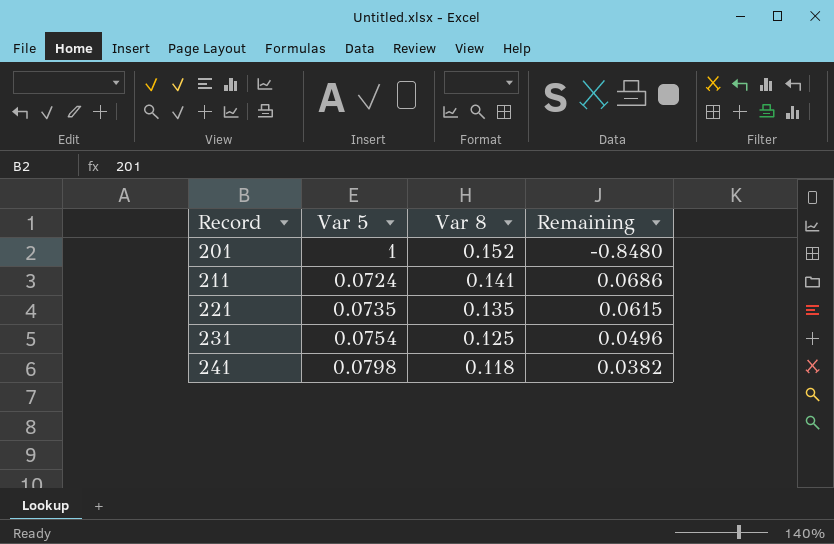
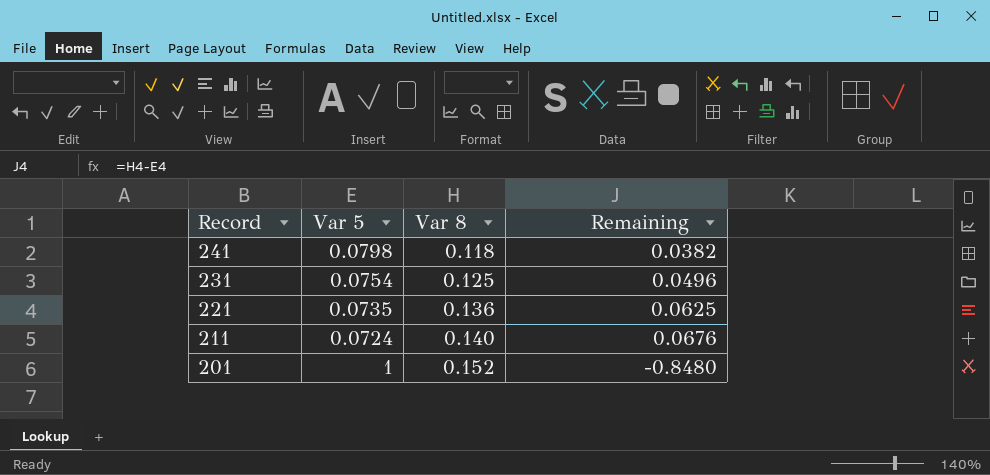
row order: Record ascending -> Record descending
221 | Var 8: 0.135 -> 0.136
221 | Remaining: 0.0615 -> 0.0625
211 | Var 8: 0.141 -> 0.140
211 | Remaining: 0.0686 -> 0.0676

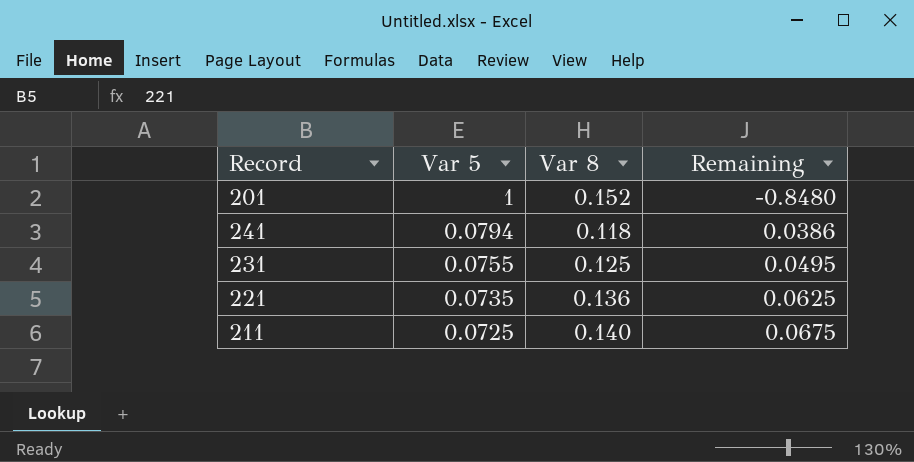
row order: Record descending -> Var 5 descending
241 | Var 5: 0.0798 -> 0.0794
241 | Remaining: 0.0382 -> 0.0386
231 | Var 5: 0.0754 -> 0.0755
231 | Remaining: 0.0496 -> 0.0495
211 | Var 5: 0.0724 -> 0.0725
211 | Remaining: 0.0676 -> 0.0675

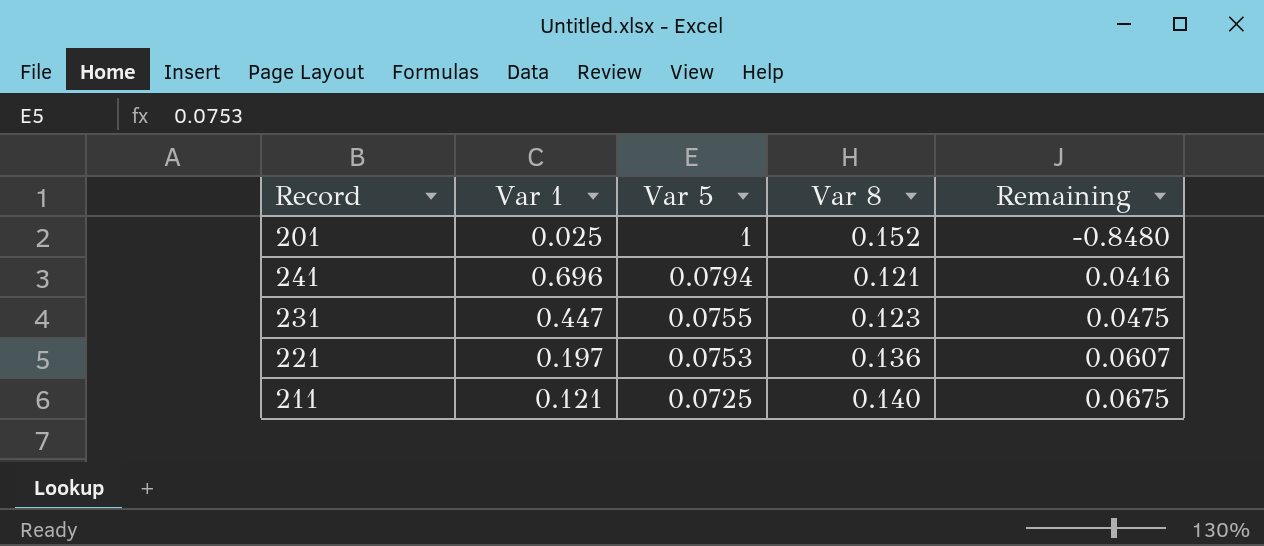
column Var 1 | position: none -> 2
241 | Var 8: 0.118 -> 0.121
241 | Remaining: 0.0386 -> 0.0416
231 | Var 8: 0.125 -> 0.123
231 | Remaining: 0.0495 -> 0.0475
221 | Var 5: 0.0735 -> 0.0753
221 | Remaining: 0.0625 -> 0.0607

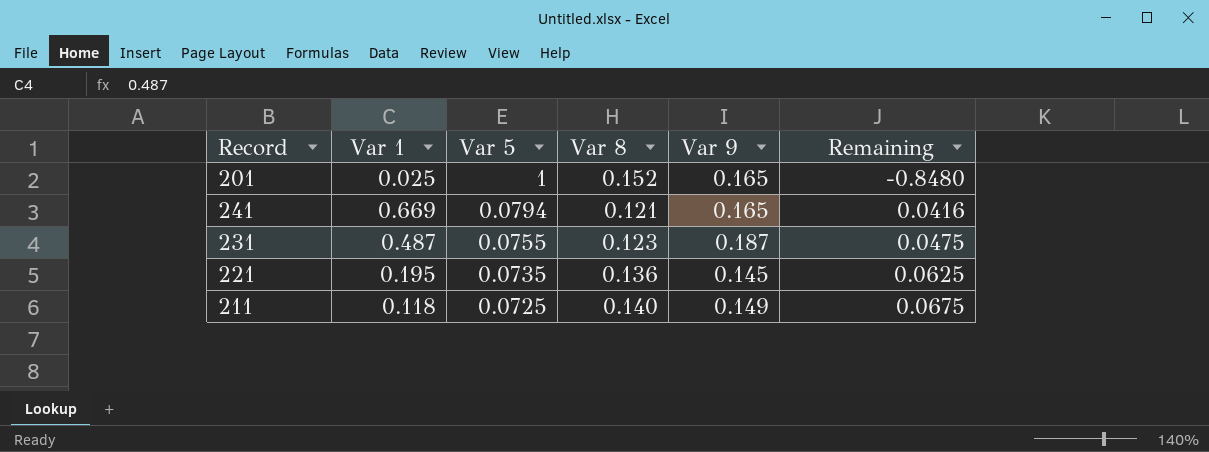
column Var 9 | position: none -> 5
241 | Var 1: 0.696 -> 0.669
231 | Var 1: 0.447 -> 0.487
221 | Var 1: 0.197 -> 0.195
221 | Var 5: 0.0753 -> 0.0735
221 | Remaining: 0.0607 -> 0.0625
211 | Var 1: 0.121 -> 0.118

